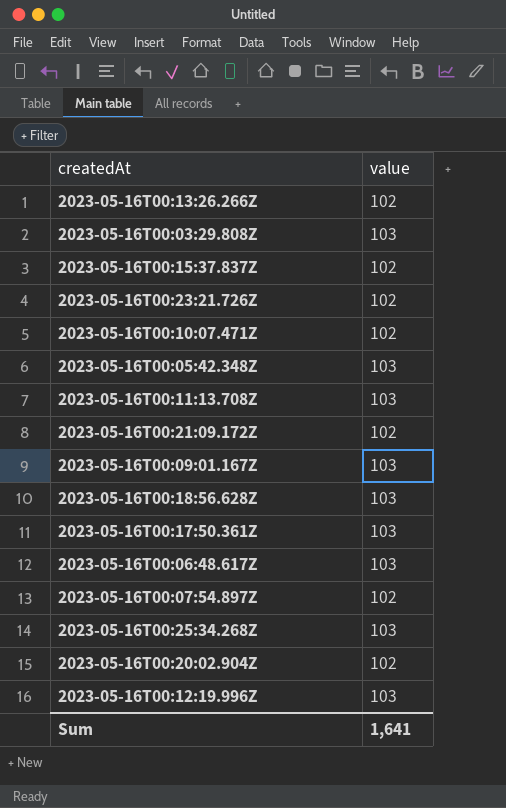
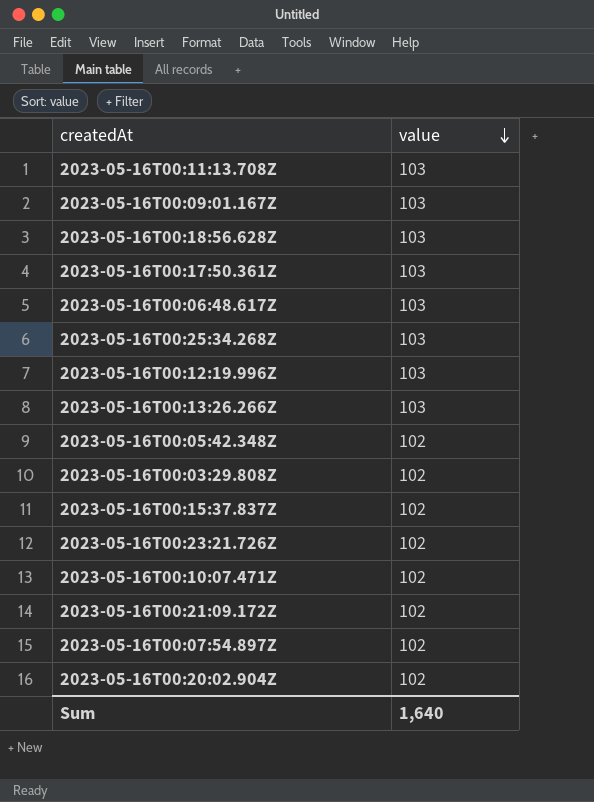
row order: none -> value descending
2023-05-16T00:13:26.266Z | value: 102 -> 103
2023-05-16T00:05:42.348Z | value: 103 -> 102
2023-05-16T00:03:29.808Z | value: 103 -> 102
Sum | value: 1,641 -> 1,640

